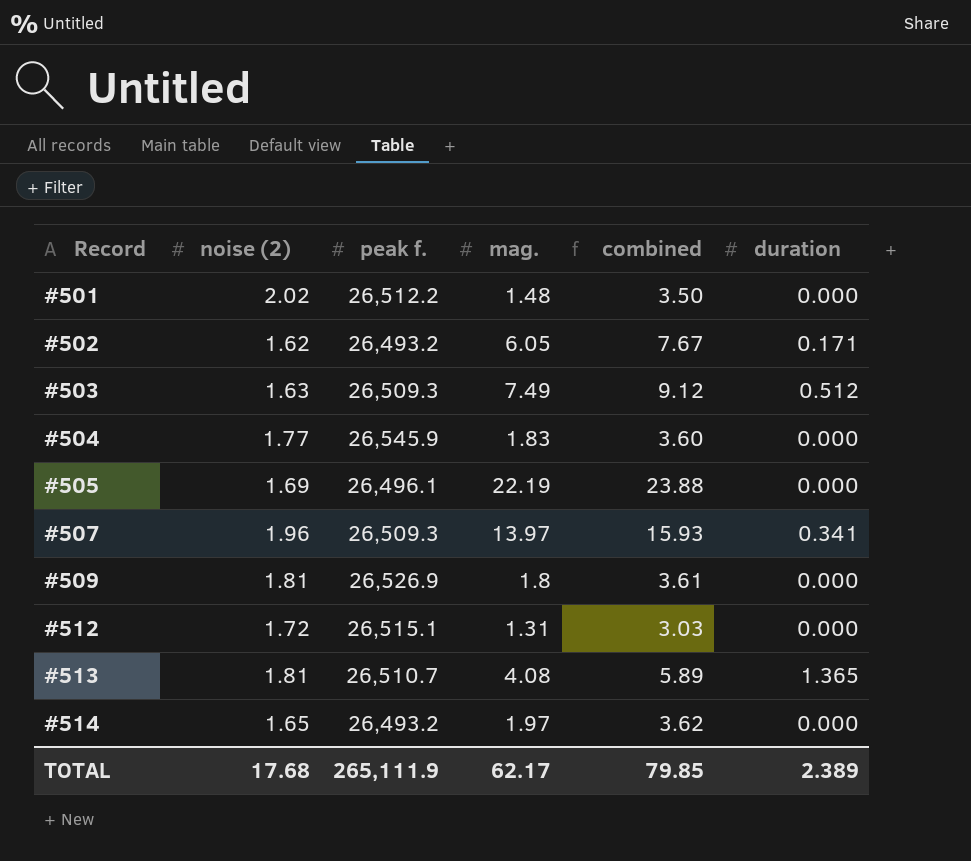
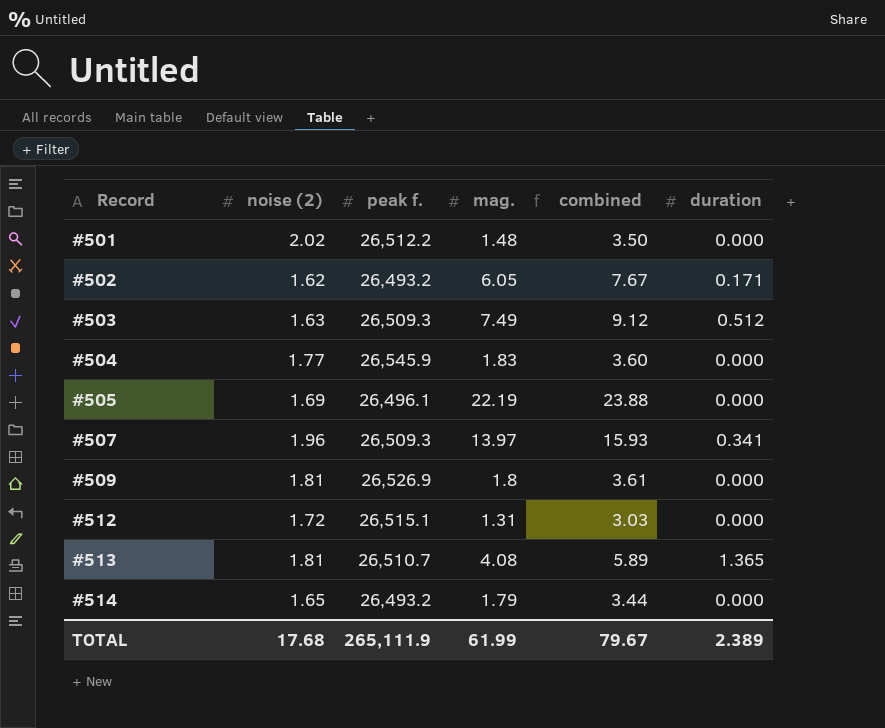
#514 | mag.: 1.97 -> 1.79
#514 | combined: 3.62 -> 3.44
TOTAL | mag.: 62.17 -> 61.99
TOTAL | combined: 79.85 -> 79.67

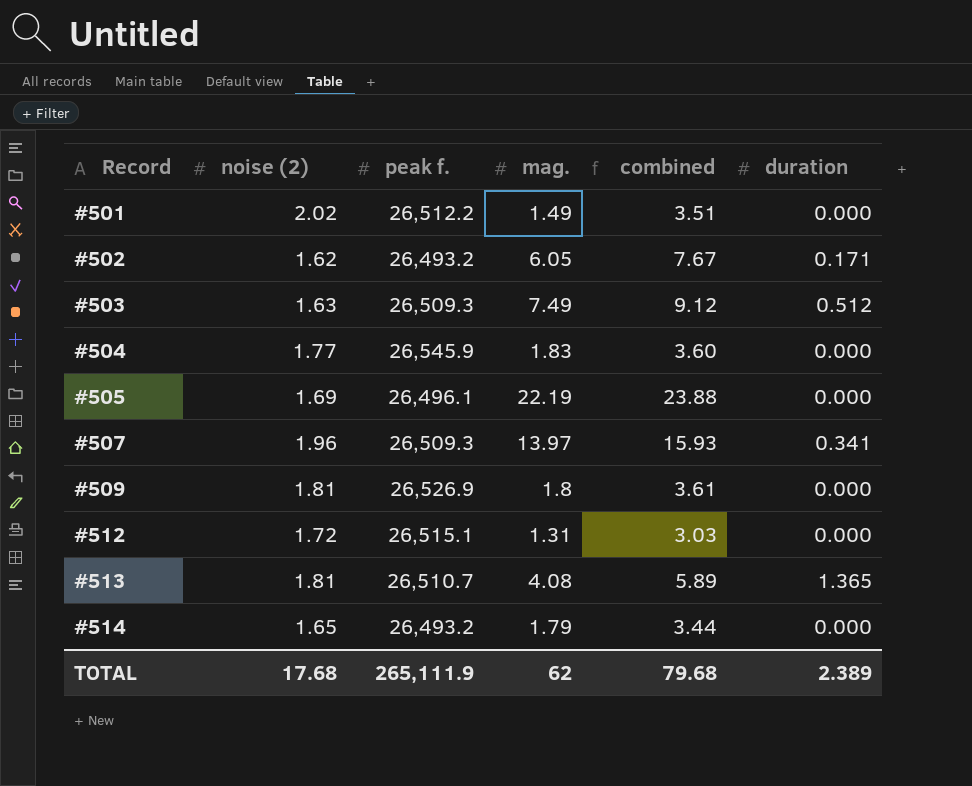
#501 | mag.: 1.48 -> 1.49
#501 | combined: 3.50 -> 3.51
TOTAL | mag.: 61.99 -> 62
TOTAL | combined: 79.67 -> 79.68

